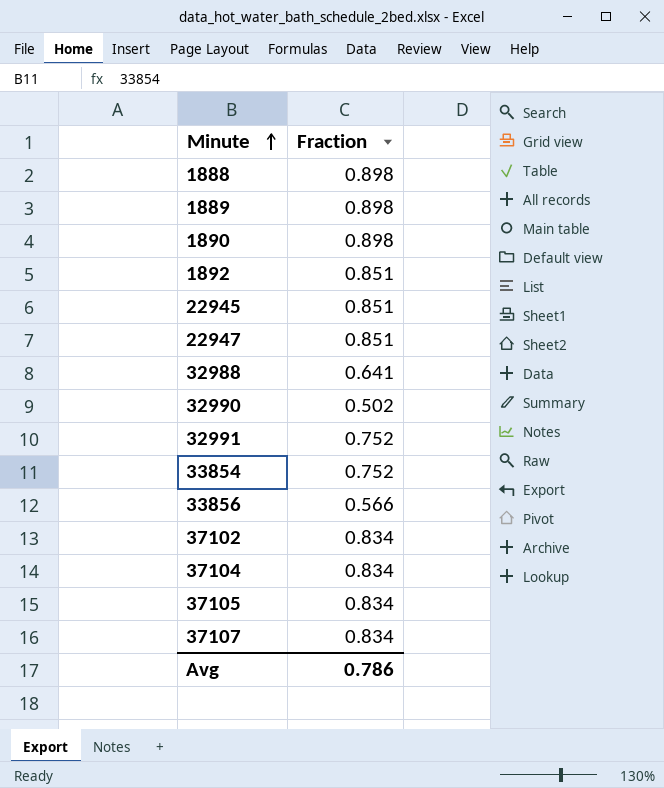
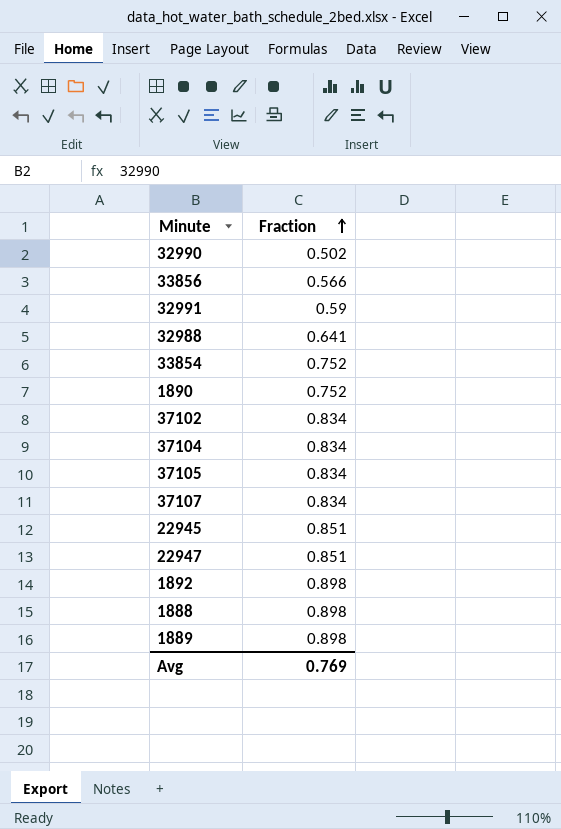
row order: Minute ascending -> Fraction ascending
32991 | Fraction: 0.752 -> 0.59
1890 | Fraction: 0.898 -> 0.752
1892 | Fraction: 0.851 -> 0.898
Avg | Fraction: 0.786 -> 0.769

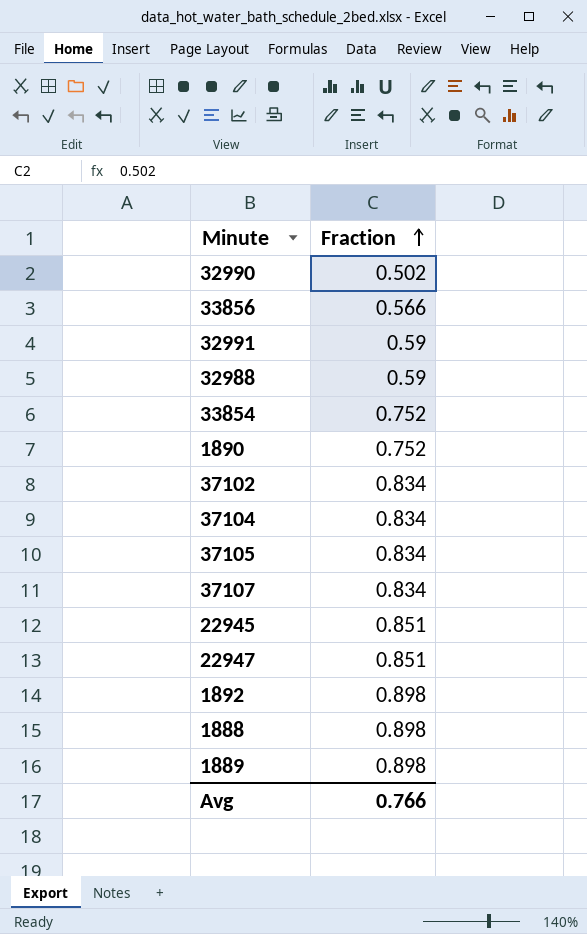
32988 | Fraction: 0.641 -> 0.59
Avg | Fraction: 0.769 -> 0.766

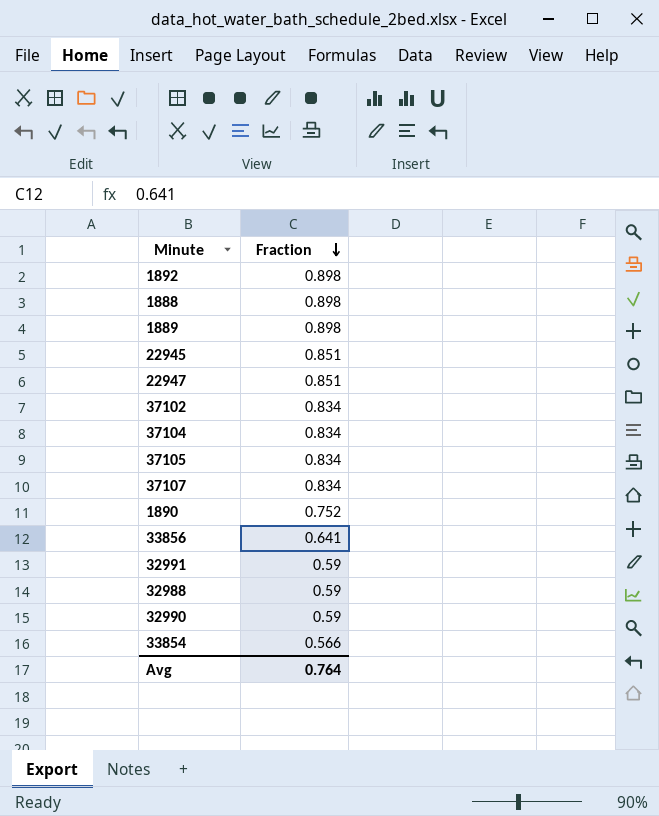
row order: Fraction ascending -> Fraction descending
33856 | Fraction: 0.566 -> 0.641
32990 | Fraction: 0.502 -> 0.59
33854 | Fraction: 0.752 -> 0.566
Avg | Fraction: 0.766 -> 0.764

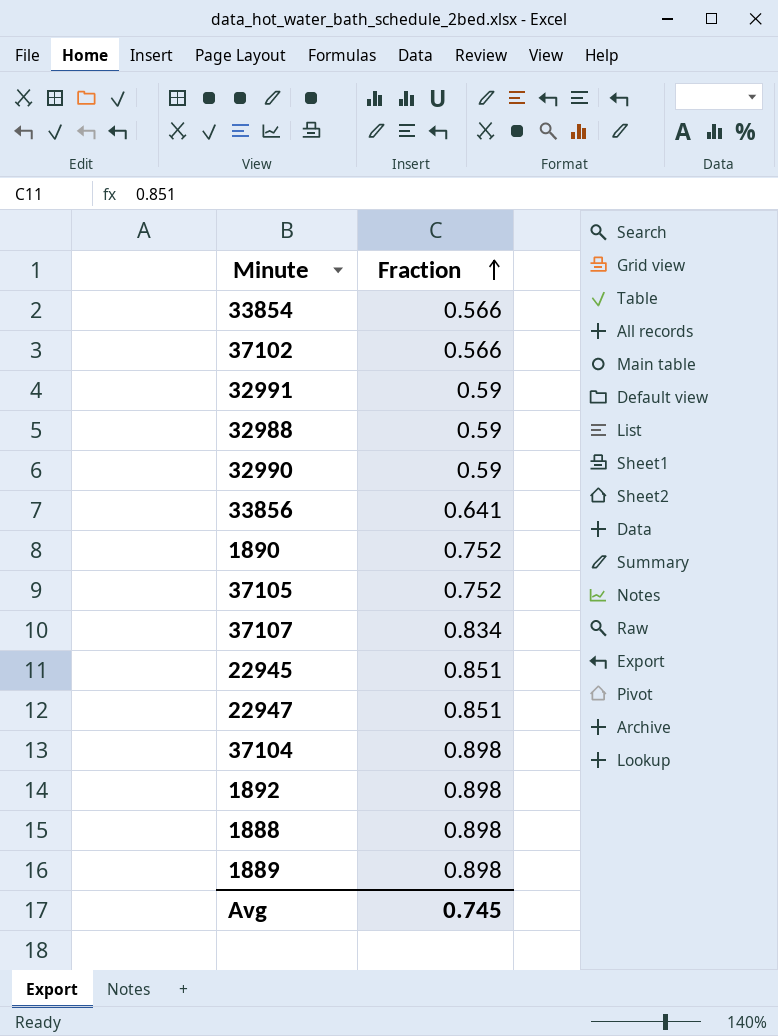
row order: Fraction descending -> Fraction ascending
37102 | Fraction: 0.834 -> 0.566
37105 | Fraction: 0.834 -> 0.752
37104 | Fraction: 0.834 -> 0.898
Avg | Fraction: 0.764 -> 0.745

